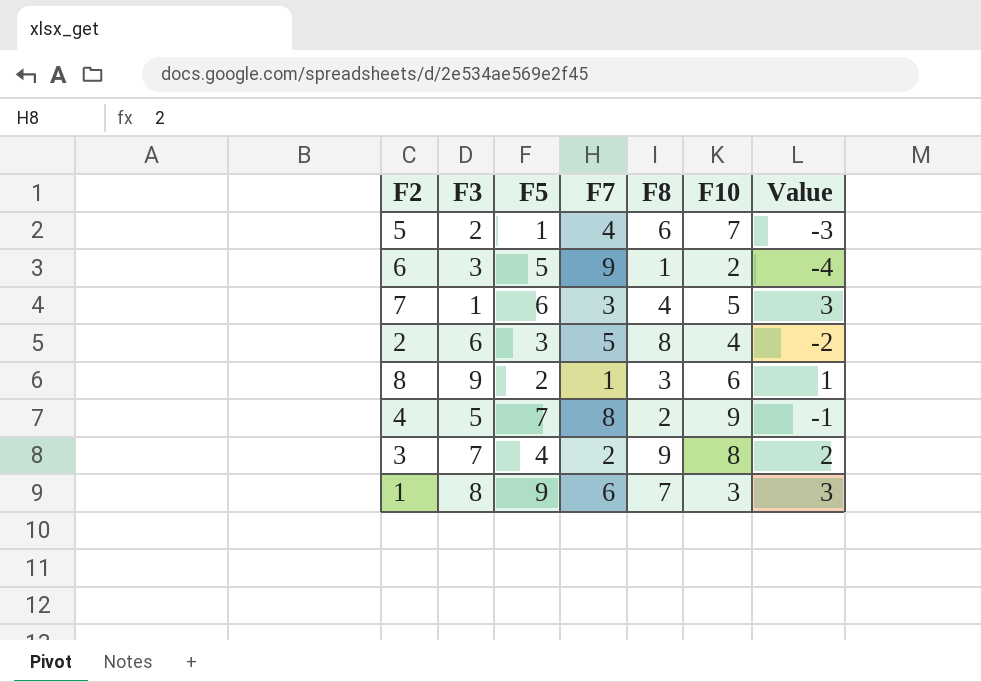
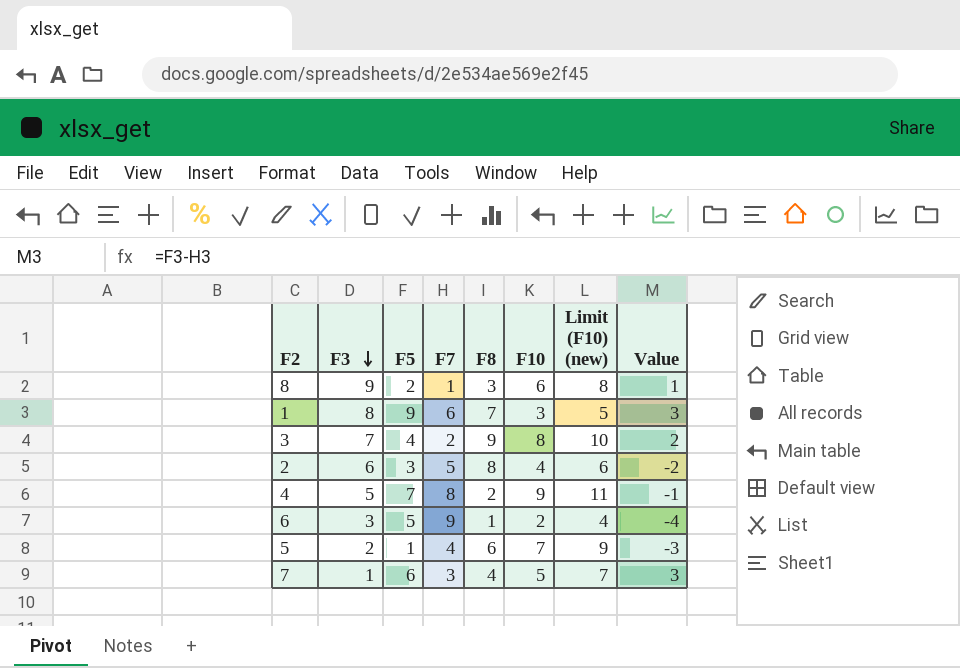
row order: none -> F3 descending
column Limit (F10) (new) | formula: none -> [F10] + 2

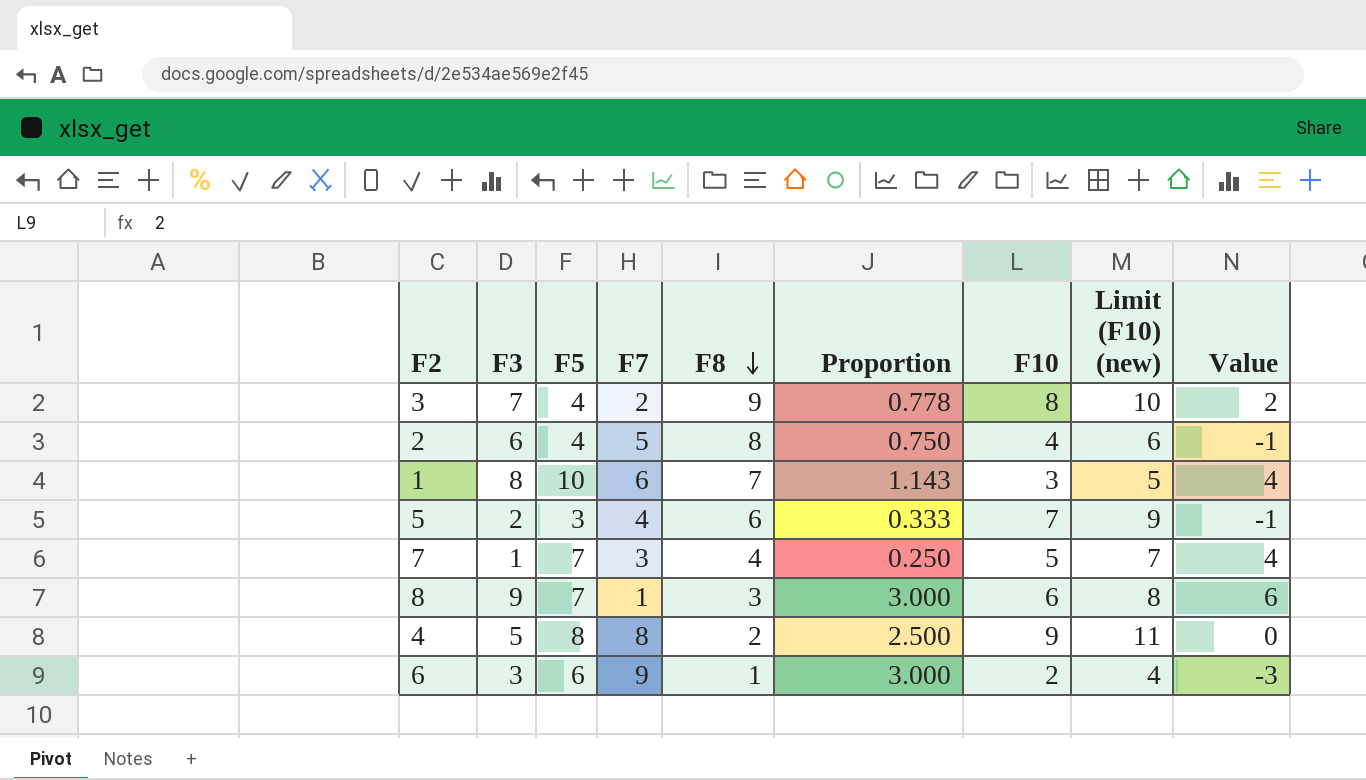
row order: F3 descending -> F8 descending
column Proportion | formula: none -> [F3] / [F8]
2 | F5: 3 -> 4
2 | Value: -2 -> -1
1 | F5: 9 -> 10
1 | Value: 3 -> 4
5 | F5: 1 -> 3
5 | Value: -3 -> -1
7 | F5: 6 -> 7
7 | Value: 3 -> 4
8 | F5: 2 -> 7
8 | Value: 1 -> 6
4 | F5: 7 -> 8
4 | Value: -1 -> 0
6 | F5: 5 -> 6
6 | Value: -4 -> -3

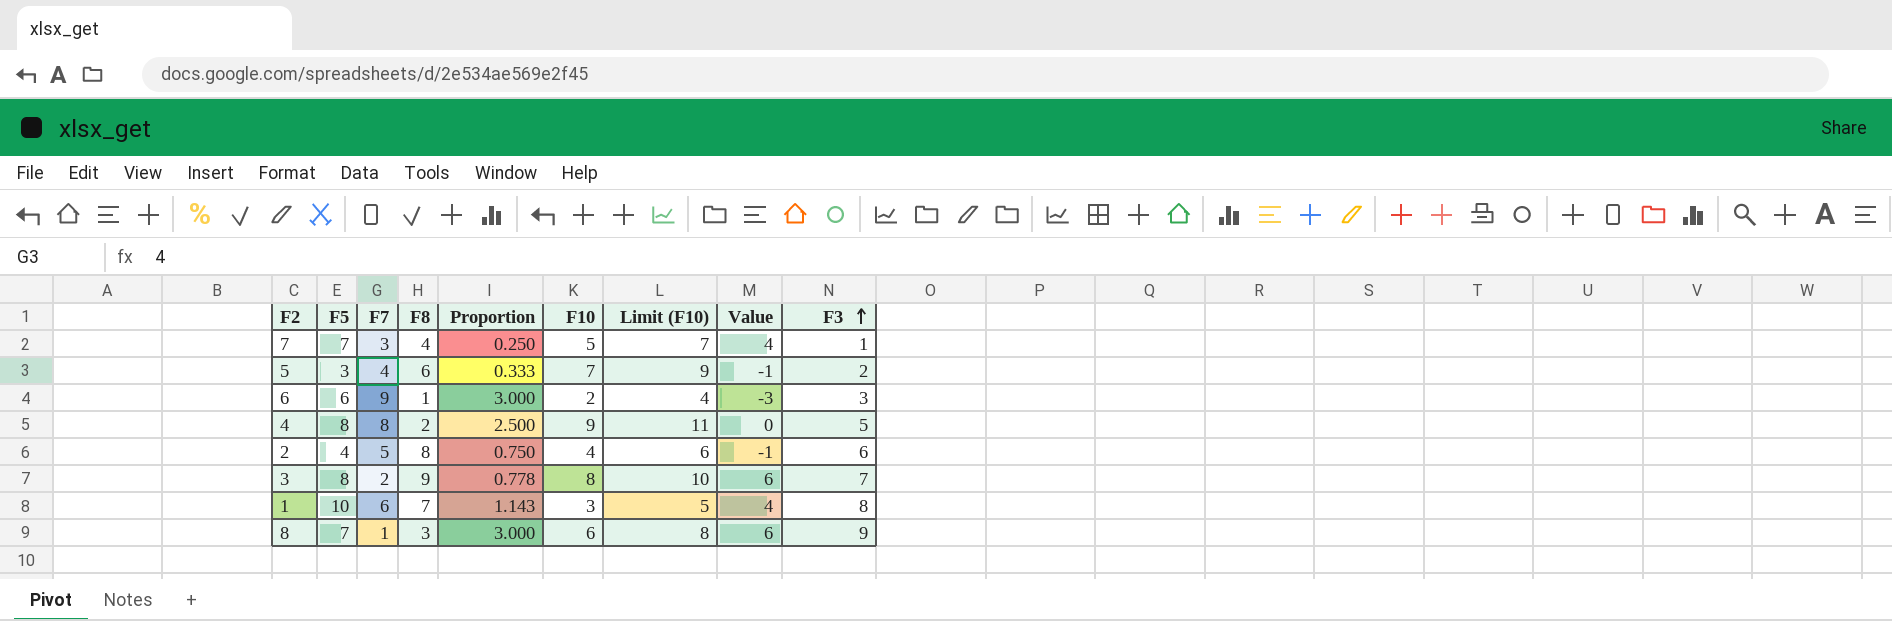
row order: F8 descending -> F3 ascending
column name: Limit (F10) (new) -> Limit (F10)
column F3 | position: 2 -> 9
3 | F5: 4 -> 8
3 | Value: 2 -> 6

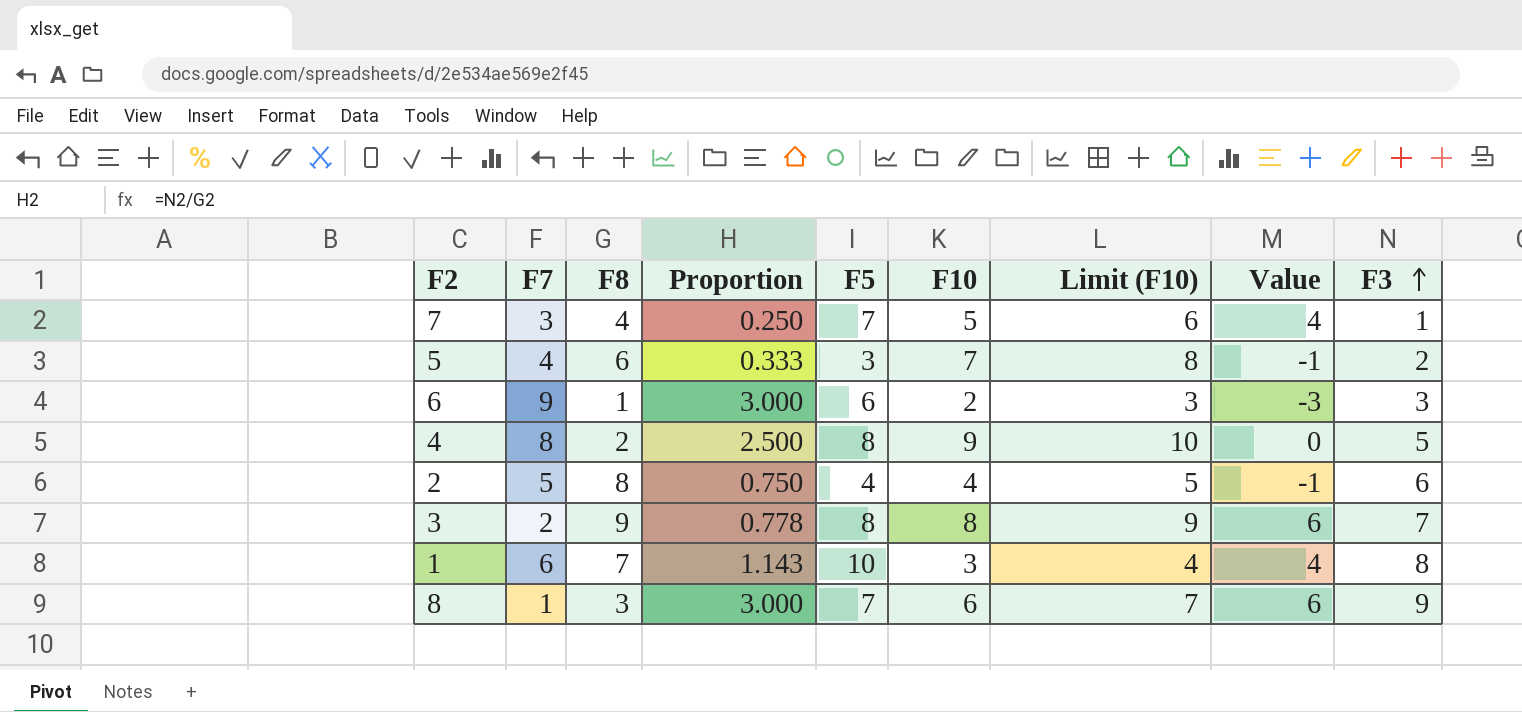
column F5 | position: 2 -> 5
column Limit (F10) | formula: [F10] + 2 -> [F10] + 1

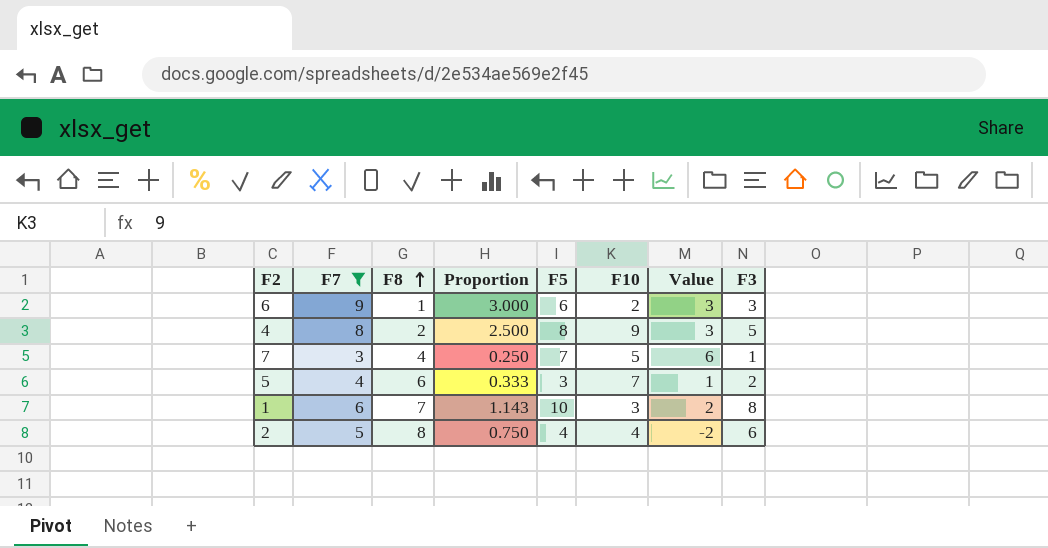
filter: none -> F7 >= 3
row order: F3 ascending -> F8 ascending
column Limit (F10) | formula: [F10] + 1 -> none
column Value | formula: [F5] - [F7] -> [F5] - [F3]

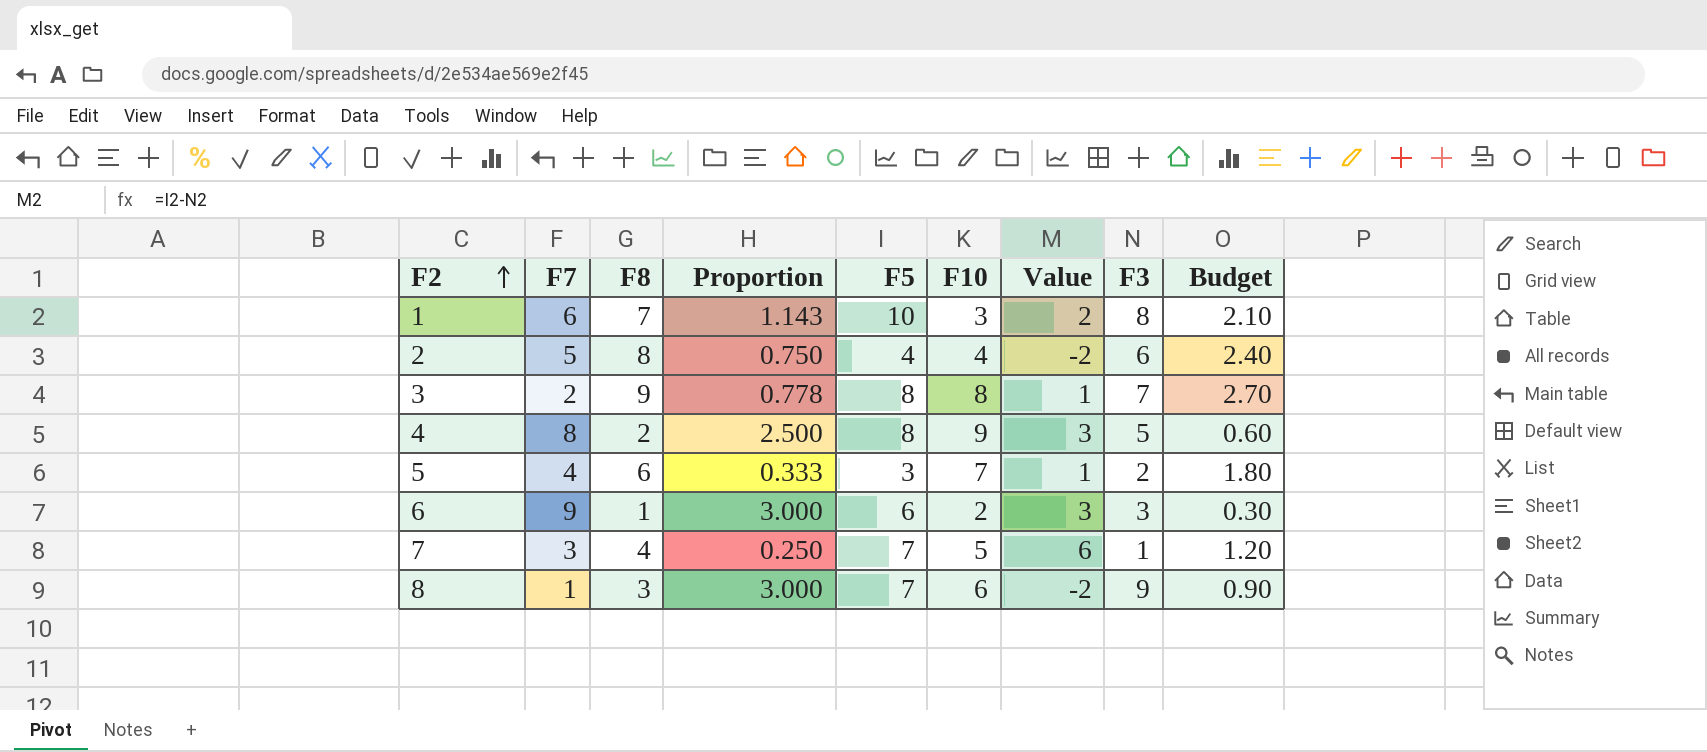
filter: F7 >= 3 -> none
row order: F8 ascending -> F2 ascending
column Budget | formula: none -> [F8] * 0.3

